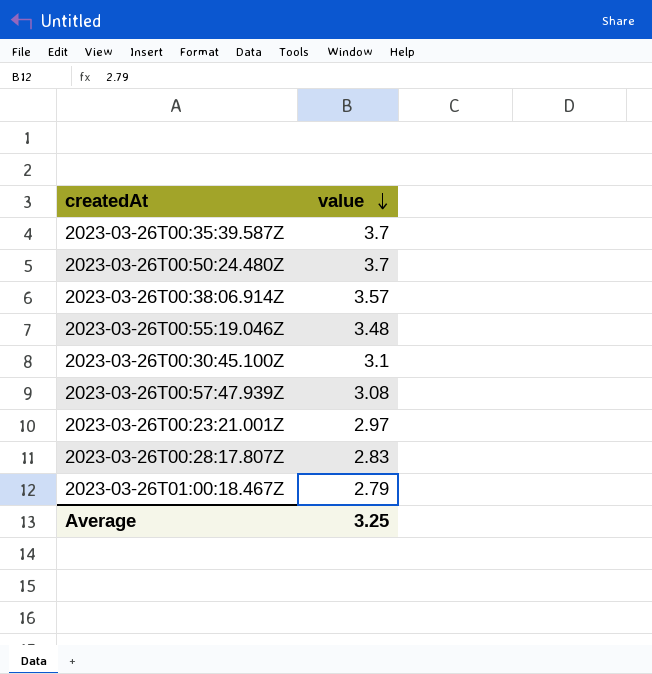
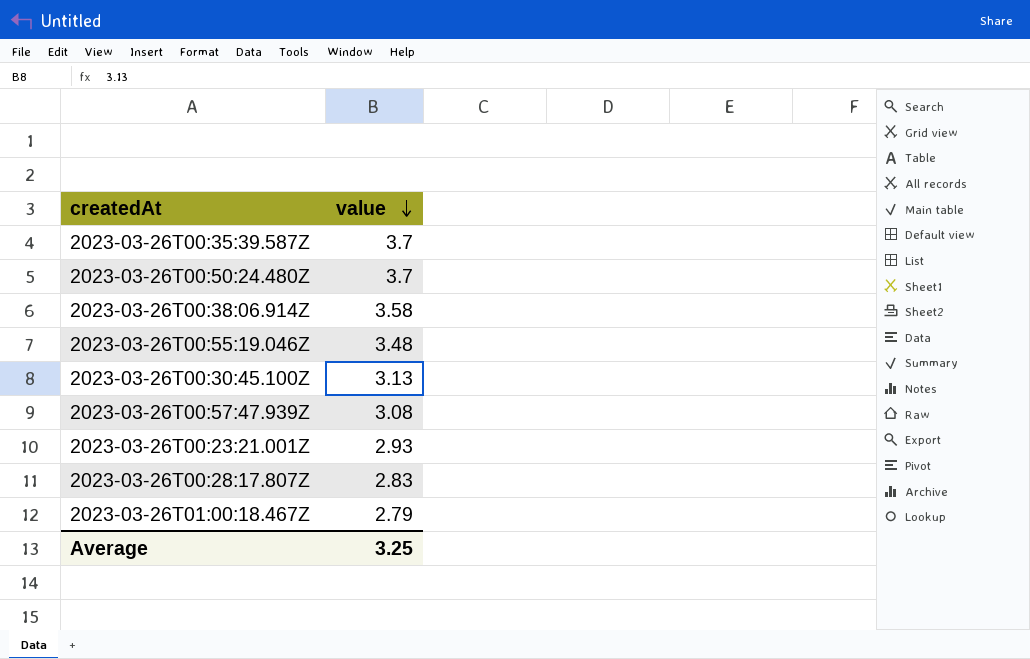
2023-03-26T00:38:06.914Z | value: 3.57 -> 3.58
2023-03-26T00:30:45.100Z | value: 3.1 -> 3.13
2023-03-26T00:23:21.001Z | value: 2.97 -> 2.93

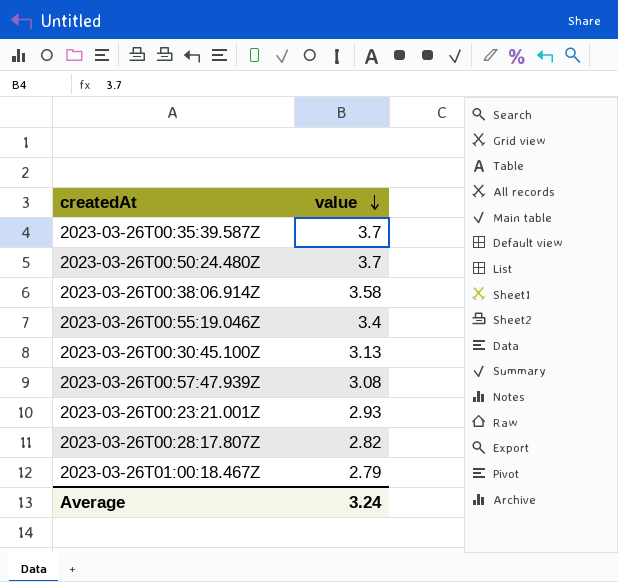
2023-03-26T00:55:19.046Z | value: 3.48 -> 3.4
2023-03-26T00:28:17.807Z | value: 2.83 -> 2.82
Average | value: 3.25 -> 3.24

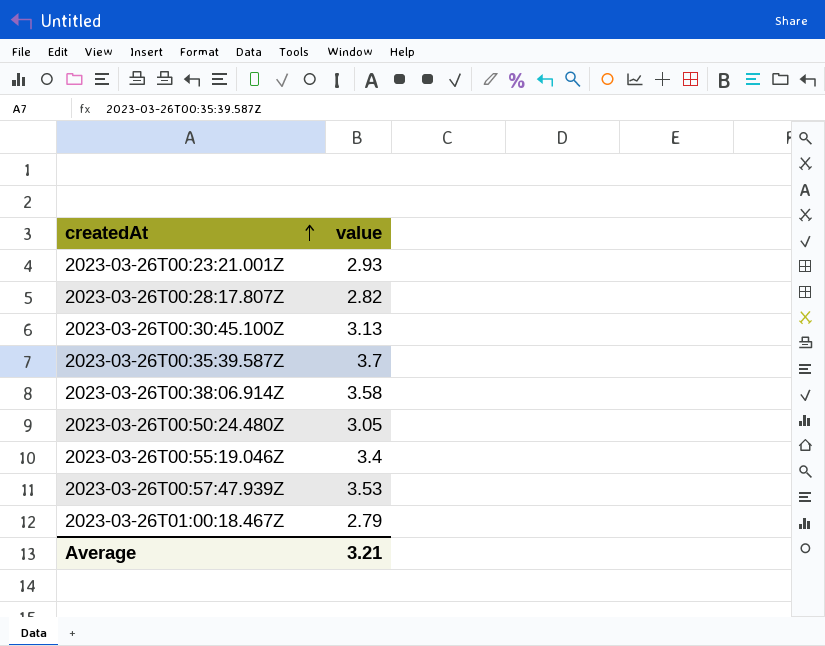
row order: value descending -> createdAt ascending
2023-03-26T00:50:24.480Z | value: 3.7 -> 3.05
2023-03-26T00:57:47.939Z | value: 3.08 -> 3.53
Average | value: 3.24 -> 3.21

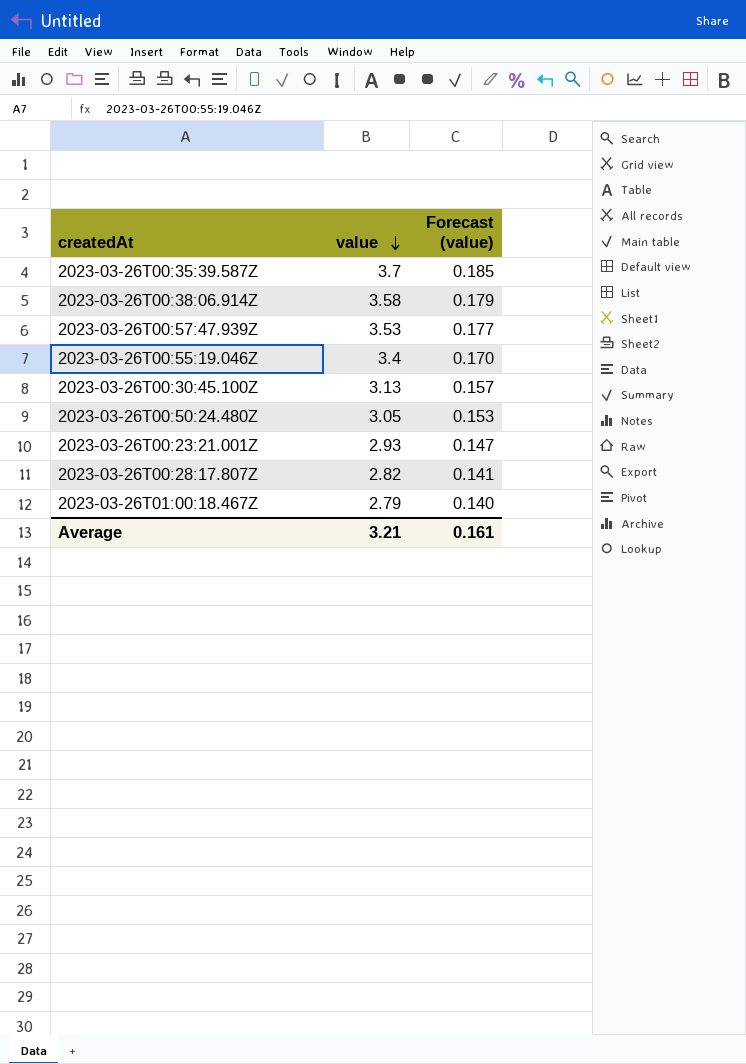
row order: createdAt ascending -> value descending
column Forecast (value) | formula: none -> [value] * 0.05

